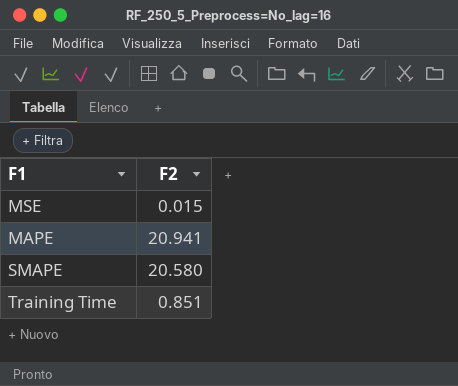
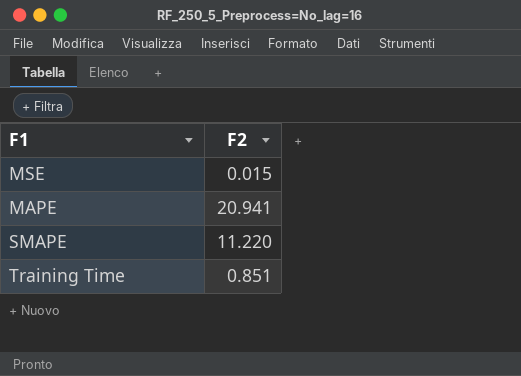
SMAPE | F2: 20.580 -> 11.220

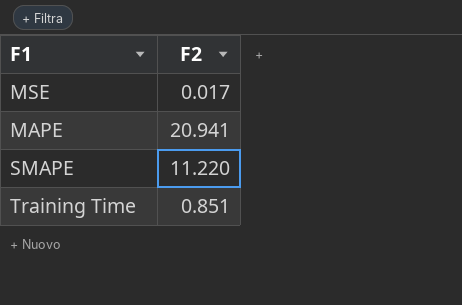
MSE | F2: 0.015 -> 0.017

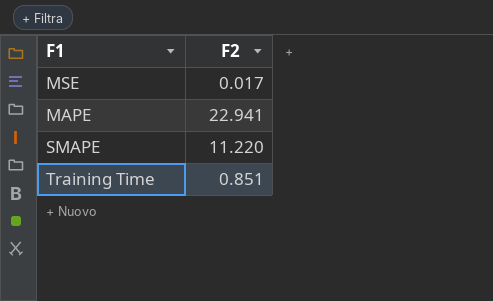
MAPE | F2: 20.941 -> 22.941

